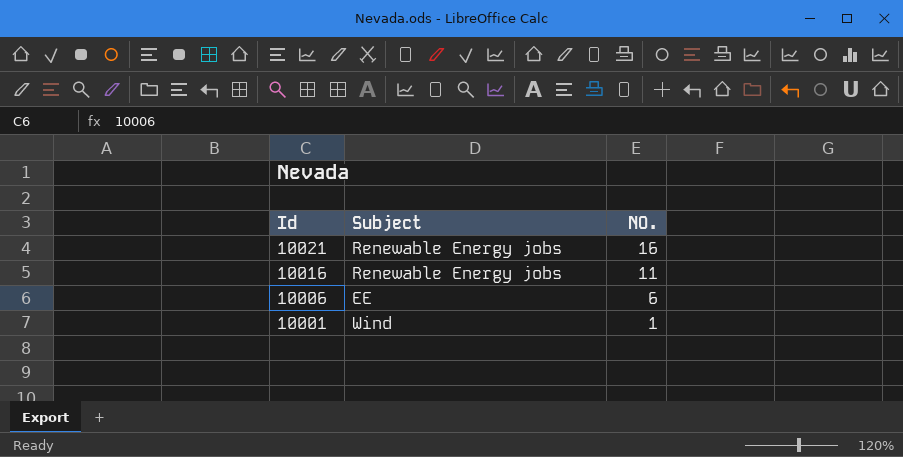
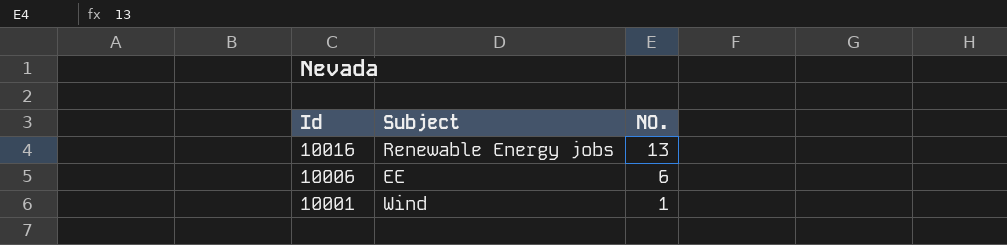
row 10021: Renewable Energy jobs | 16 -> none
10016 | NO.: 11 -> 13

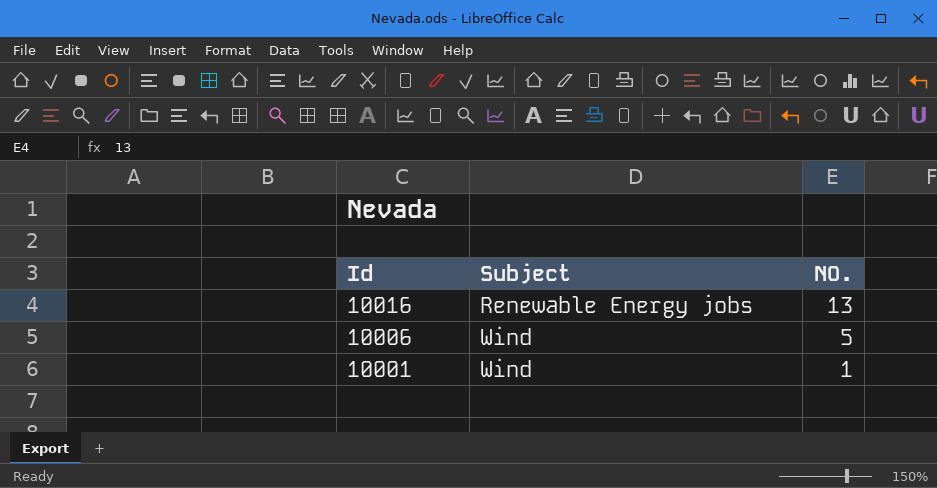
10006 | Subject: EE -> Wind
10006 | NO.: 6 -> 5

